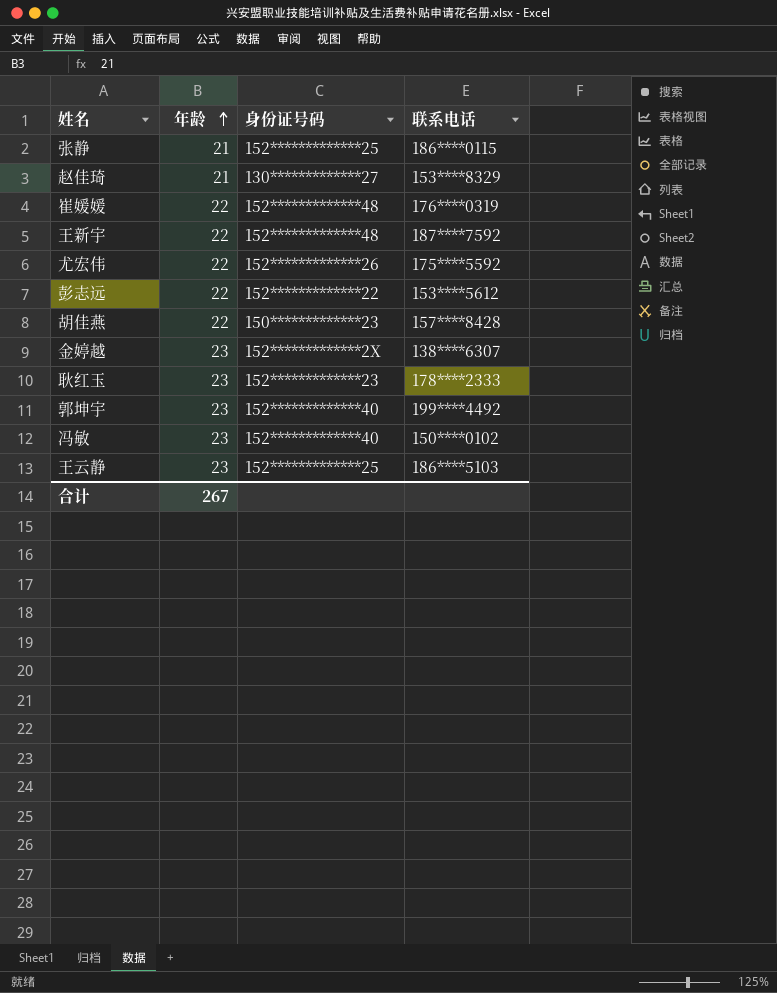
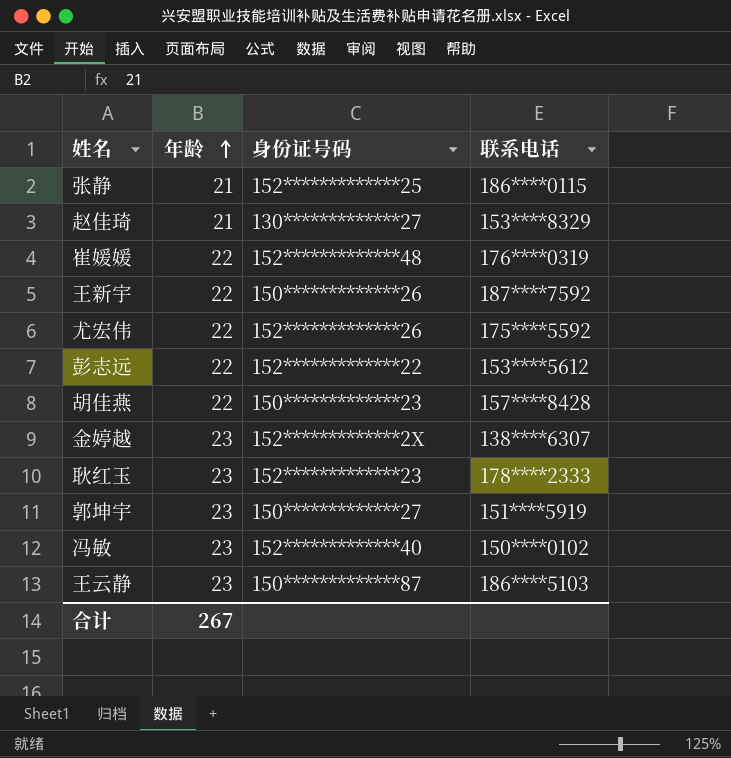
王新宇 | 身份证号码: 152*************48 -> 150*************26
郭坤宇 | 身份证号码: 152*************40 -> 150*************27
郭坤宇 | 联系电话: 199****4492 -> 151****5919
王云静 | 身份证号码: 152*************25 -> 150*************87

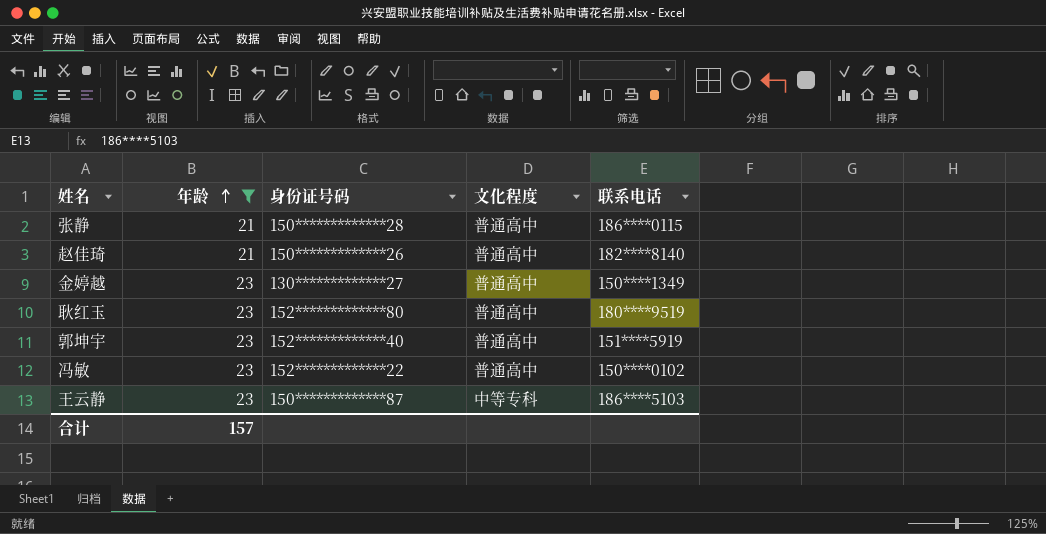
filter: none -> 年龄 != 22
column 文化程度 | position: none -> 4
张静 | 身份证号码: 152*************25 -> 150*************28
赵佳琦 | 身份证号码: 130*************27 -> 150*************26
赵佳琦 | 联系电话: 153****8329 -> 182****8140
金婷越 | 身份证号码: 152*************2X -> 130*************27
金婷越 | 联系电话: 138****6307 -> 150****1349
耿红玉 | 身份证号码: 152*************23 -> 152*************80
耿红玉 | 联系电话: 178****2333 -> 180****9519
郭坤宇 | 身份证号码: 150*************27 -> 152*************40
冯敏 | 身份证号码: 152*************40 -> 152*************22
合计 | 年龄: 267 -> 157

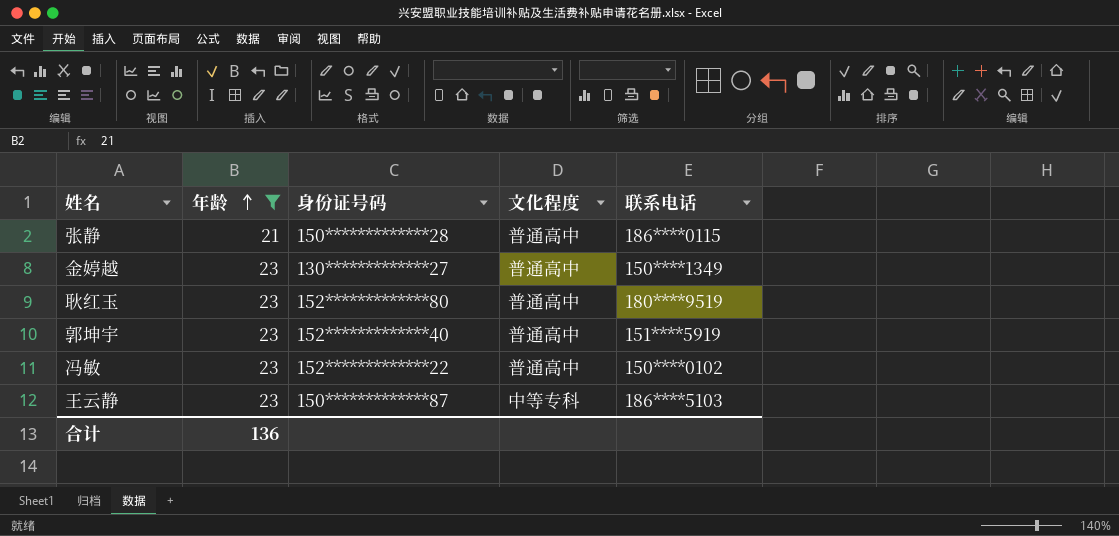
row 赵佳琦: 21 | 150*************26 | 普通高中 | 182****8140 -> none
合计 | 年龄: 157 -> 136

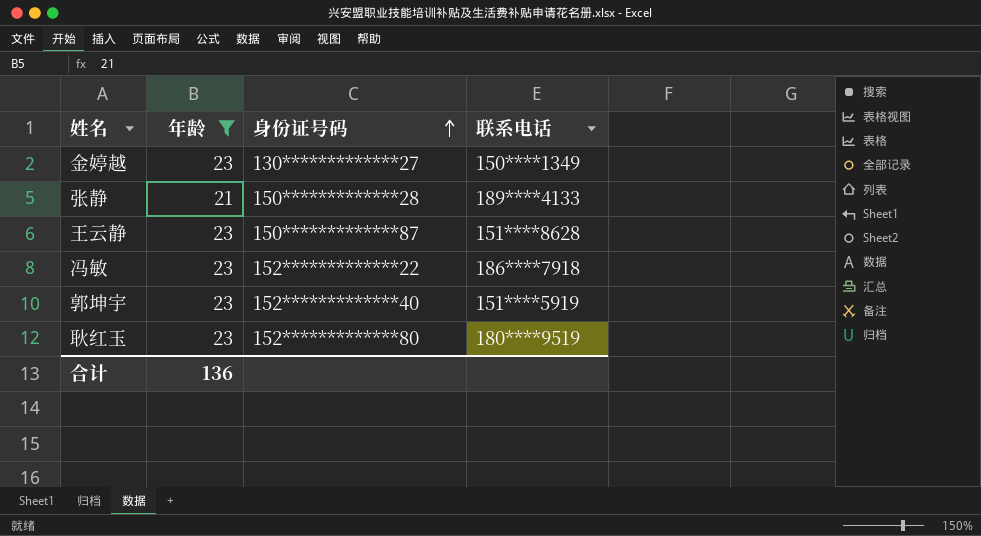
row order: 年龄 ascending -> 身份证号码 ascending
column 文化程度 | position: 4 -> none
张静 | 联系电话: 186****0115 -> 189****4133
王云静 | 联系电话: 186****5103 -> 151****8628
冯敏 | 联系电话: 150****0102 -> 186****7918

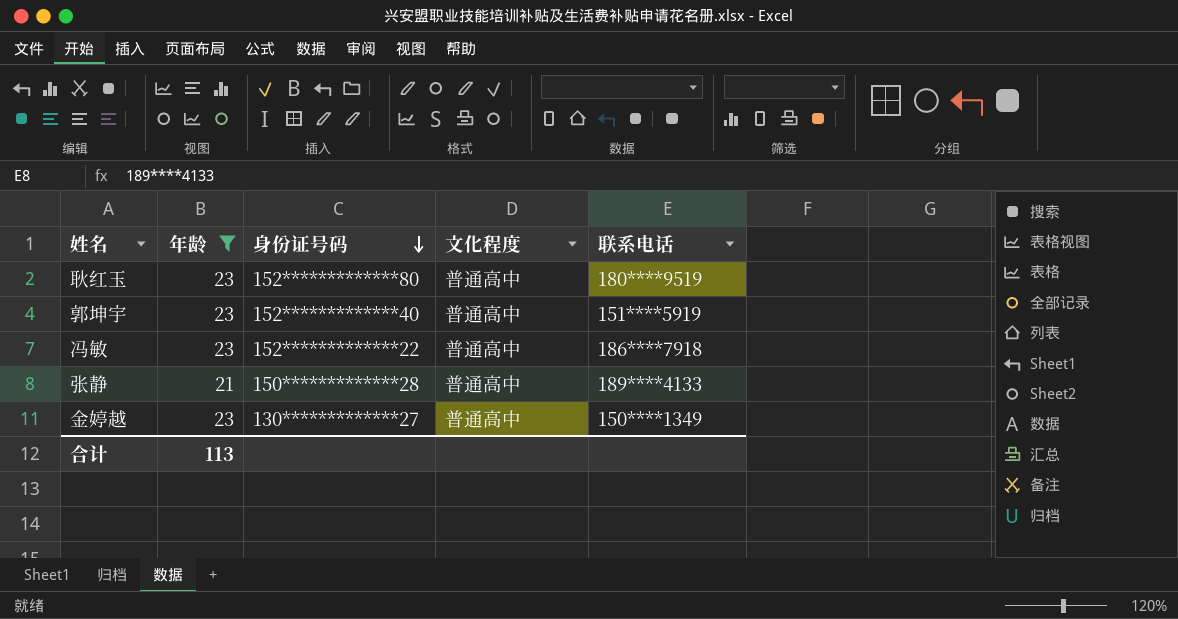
row order: 身份证号码 ascending -> 身份证号码 descending
column 文化程度 | position: none -> 4
row 王云静: 23 | 150*************87 | 151****8628 -> none
合计 | 年龄: 136 -> 113

